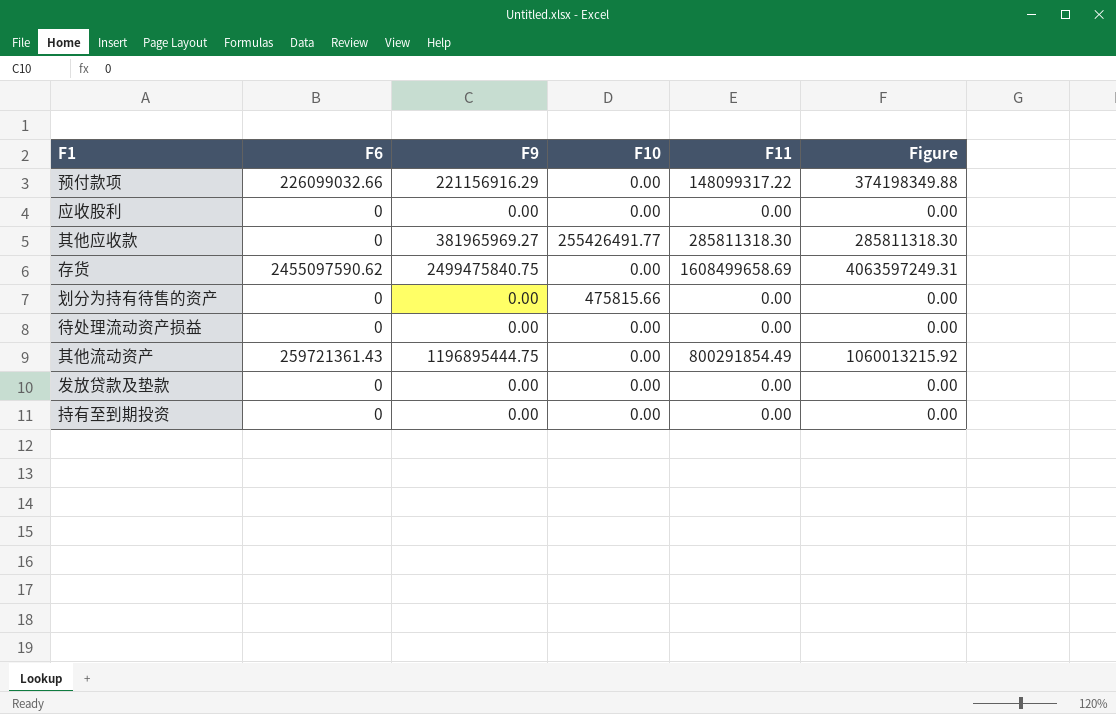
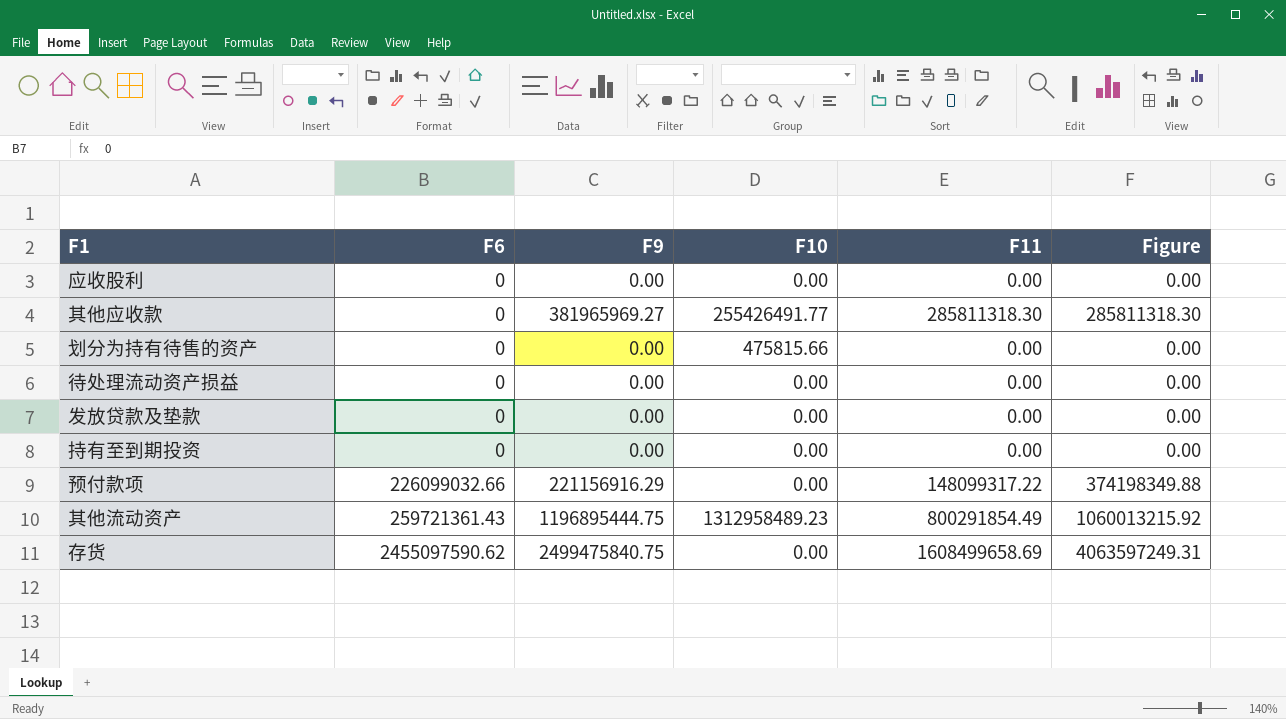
row order: none -> F6 ascending
其他流动资产 | F10: 0.00 -> 1312958489.23

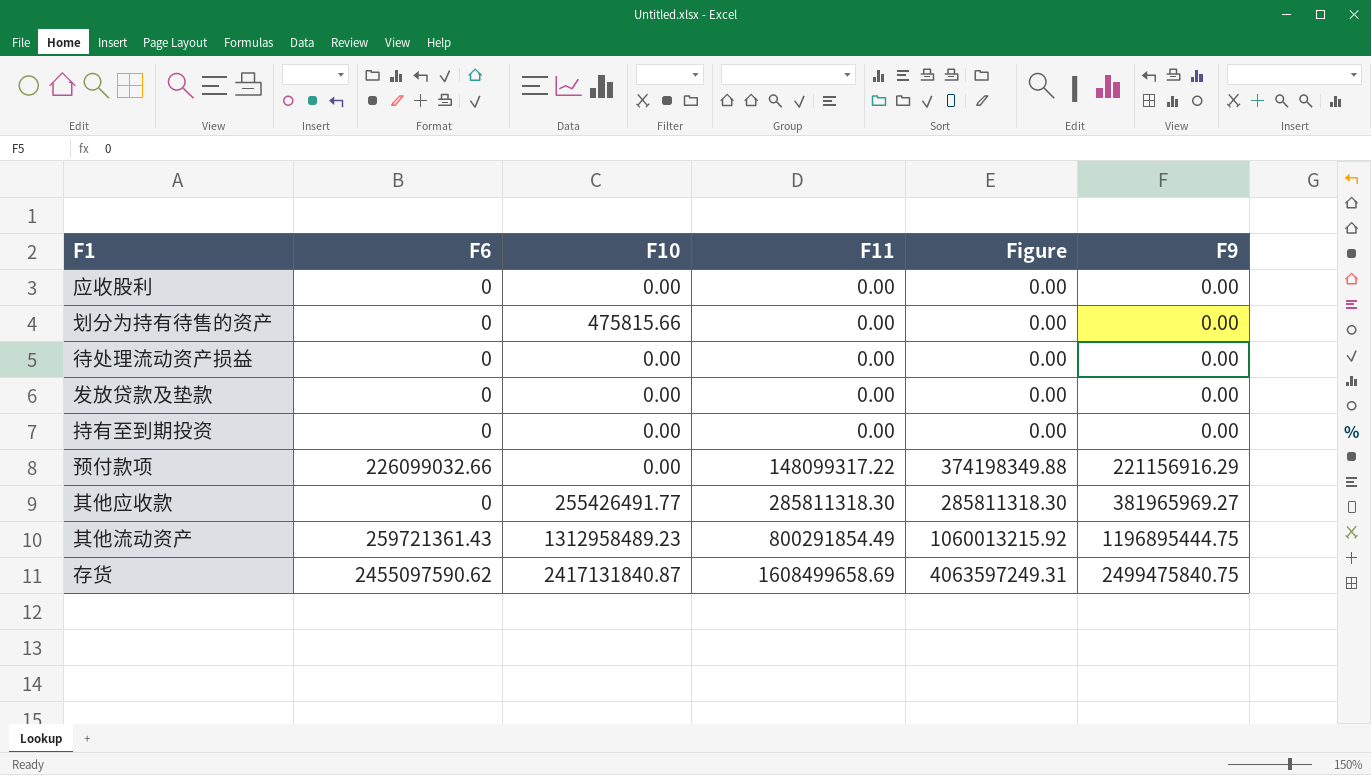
row order: F6 ascending -> F11 ascending
column F9 | position: 3 -> 6
存货 | F10: 0.00 -> 2417131840.87

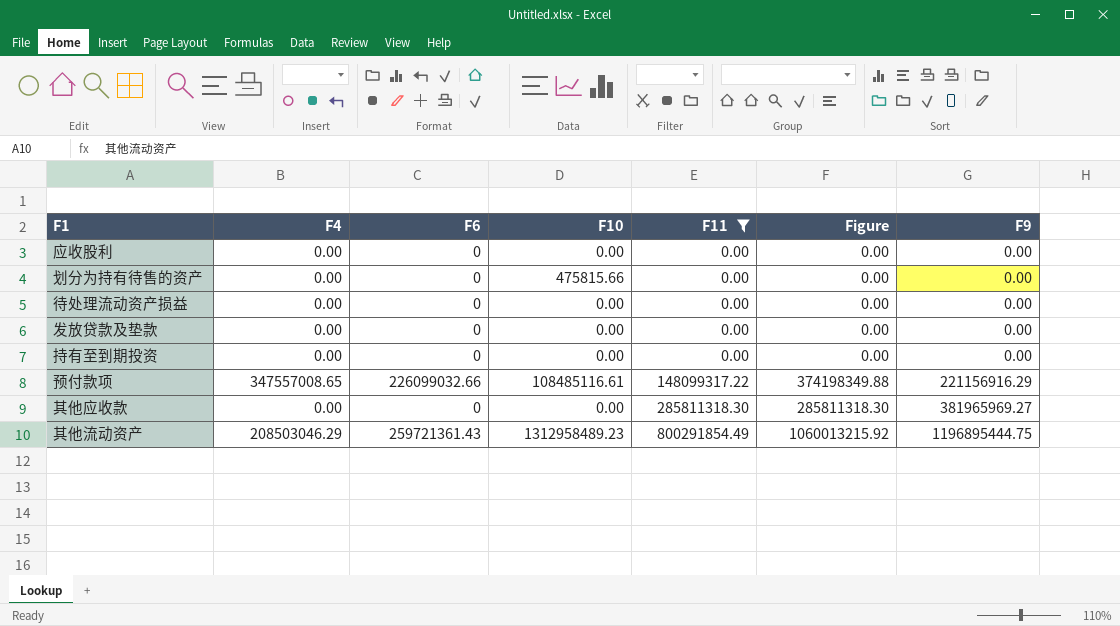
filter: none -> F11 != 1608499658.69
column F4 | position: none -> 2
预付款项 | F10: 0.00 -> 108485116.61
其他应收款 | F10: 255426491.77 -> 0.00

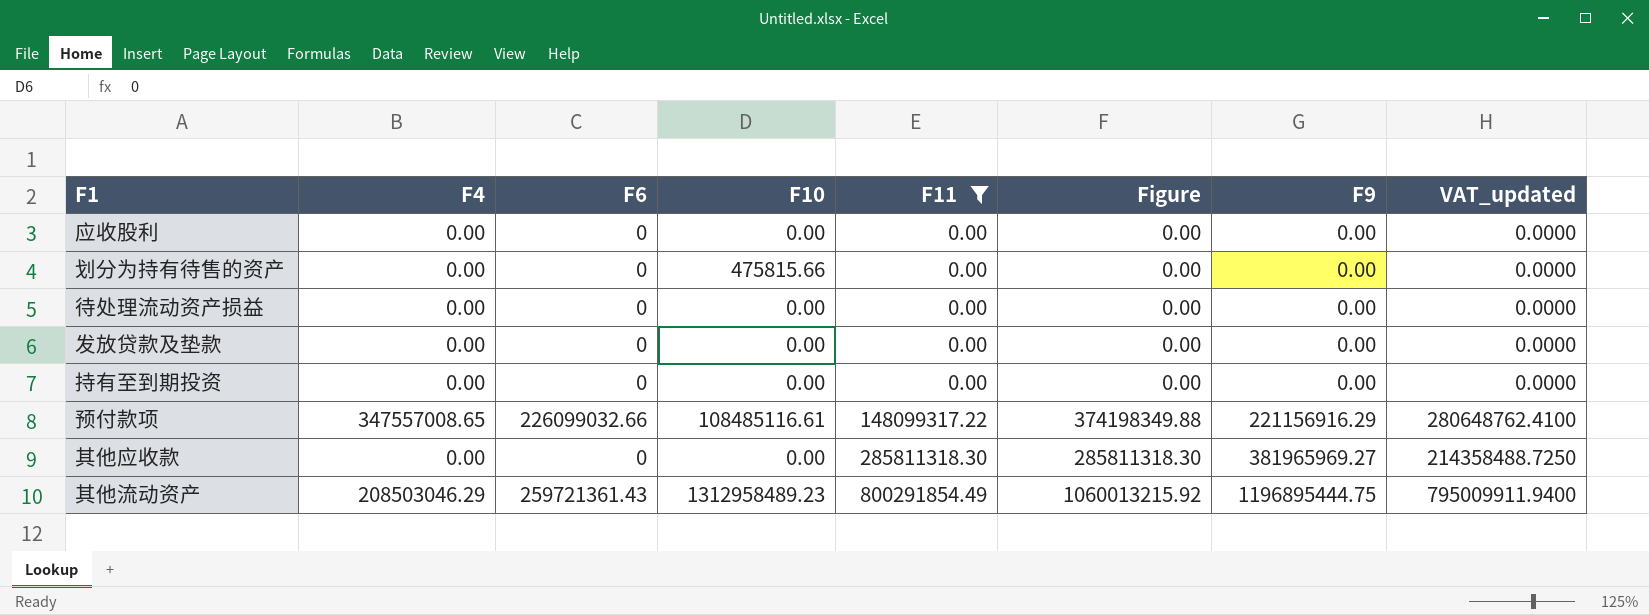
column VAT_updated | formula: none -> [Figure] * 0.75

